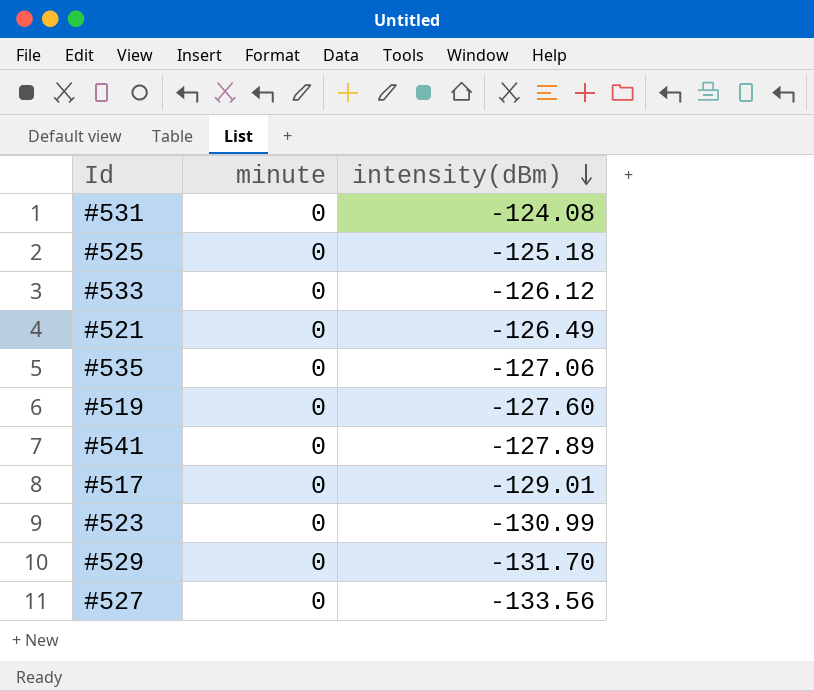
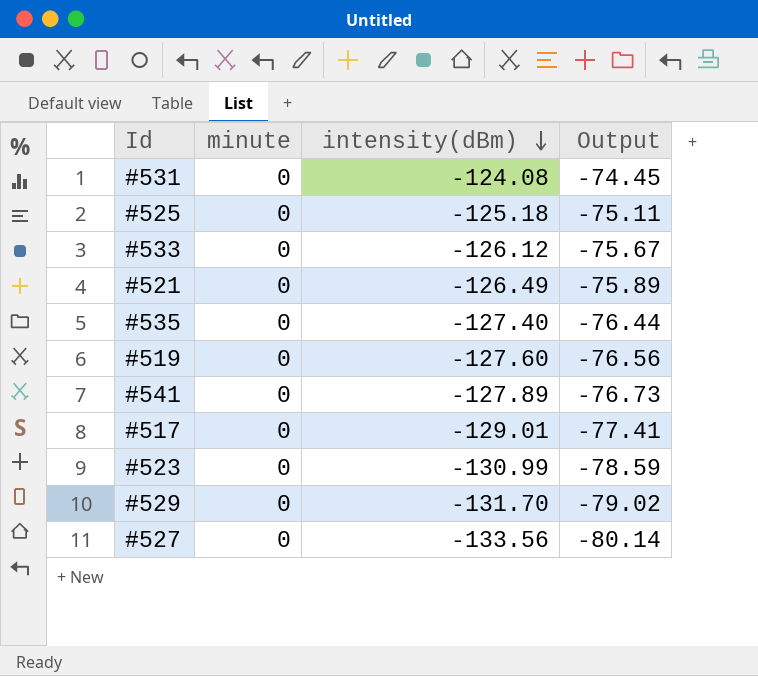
column Output | formula: none -> [intensity(dBm)] * 0.6
#535 | intensity(dBm): -127.06 -> -127.40

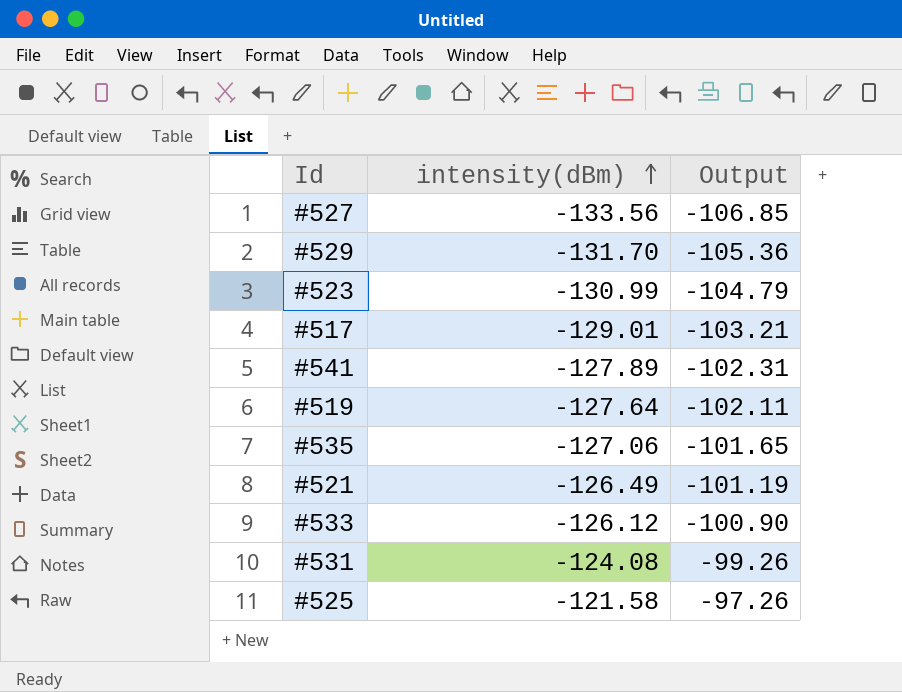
row order: intensity(dBm) descending -> intensity(dBm) ascending
column minute | position: 2 -> none
column Output | formula: [intensity(dBm)] * 0.6 -> [intensity(dBm)] * 0.8
#519 | intensity(dBm): -127.60 -> -127.64
#535 | intensity(dBm): -127.40 -> -127.06
#525 | intensity(dBm): -125.18 -> -121.58

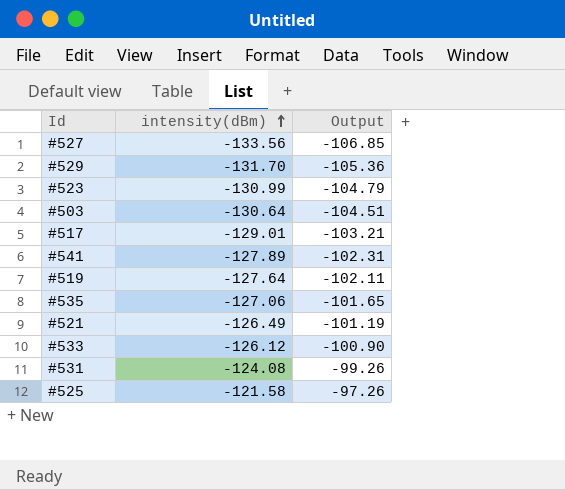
row #503: none -> -130.64 | -104.51

